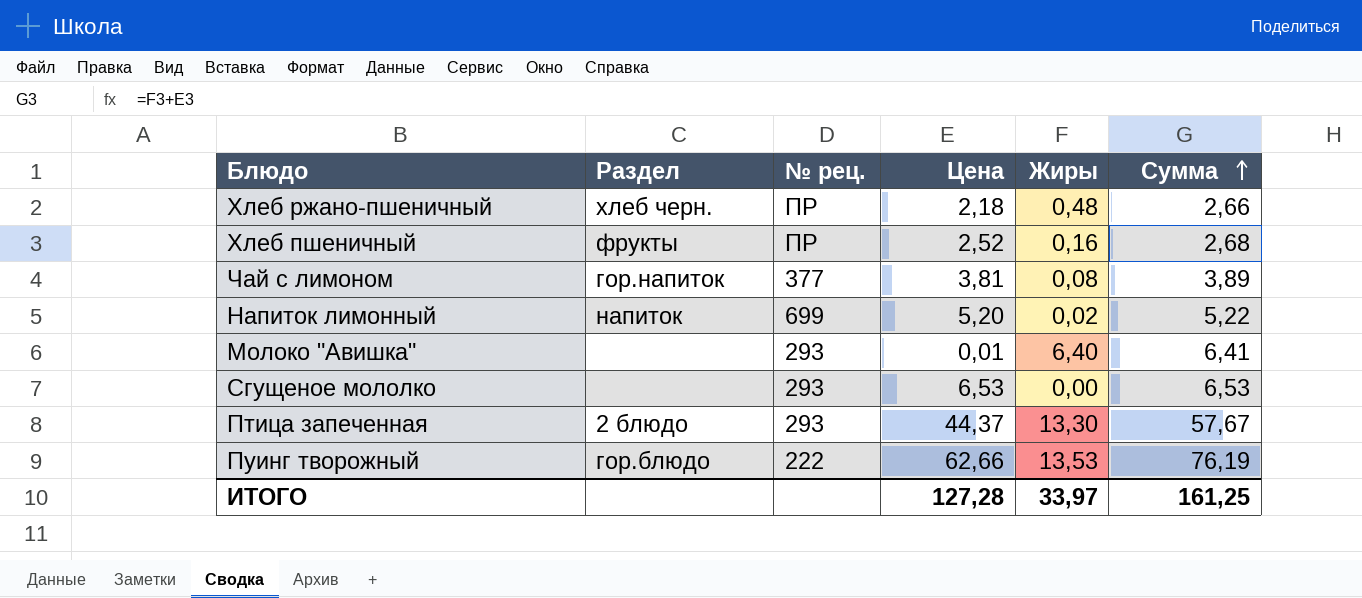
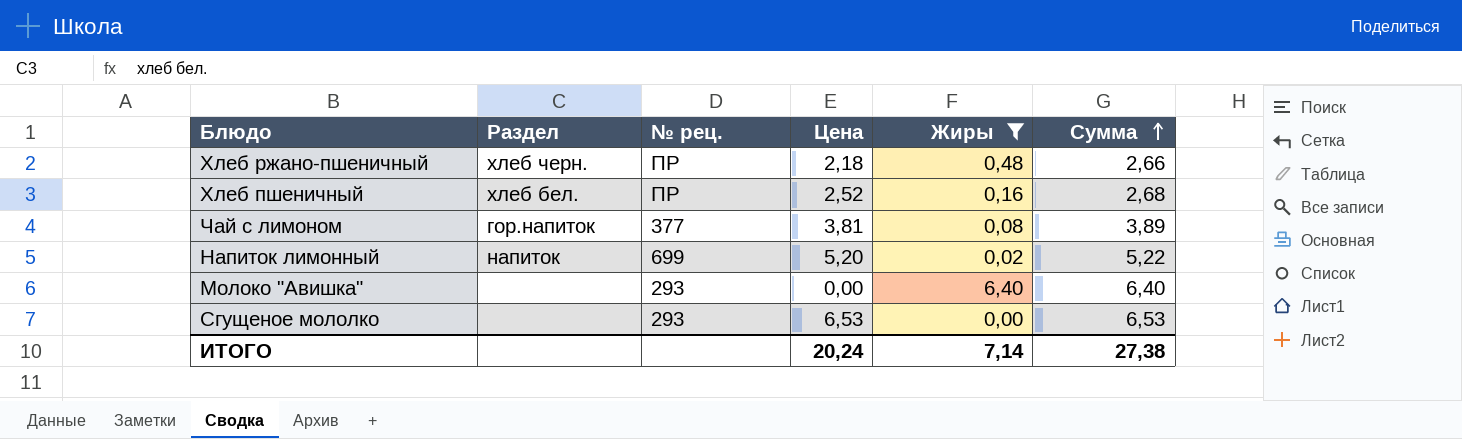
filter: none -> Жиры <= 6,40
Хлеб пшеничный | Раздел: фрукты -> хлеб бел.
Молоко "Авишка" | Цена: 0,01 -> 0,00
Молоко "Авишка" | Сумма: 6,41 -> 6,40
ИТОГО | Цена: 127,28 -> 20,24
ИТОГО | Жиры: 33,97 -> 7,14
ИТОГО | Сумма: 161,25 -> 27,38

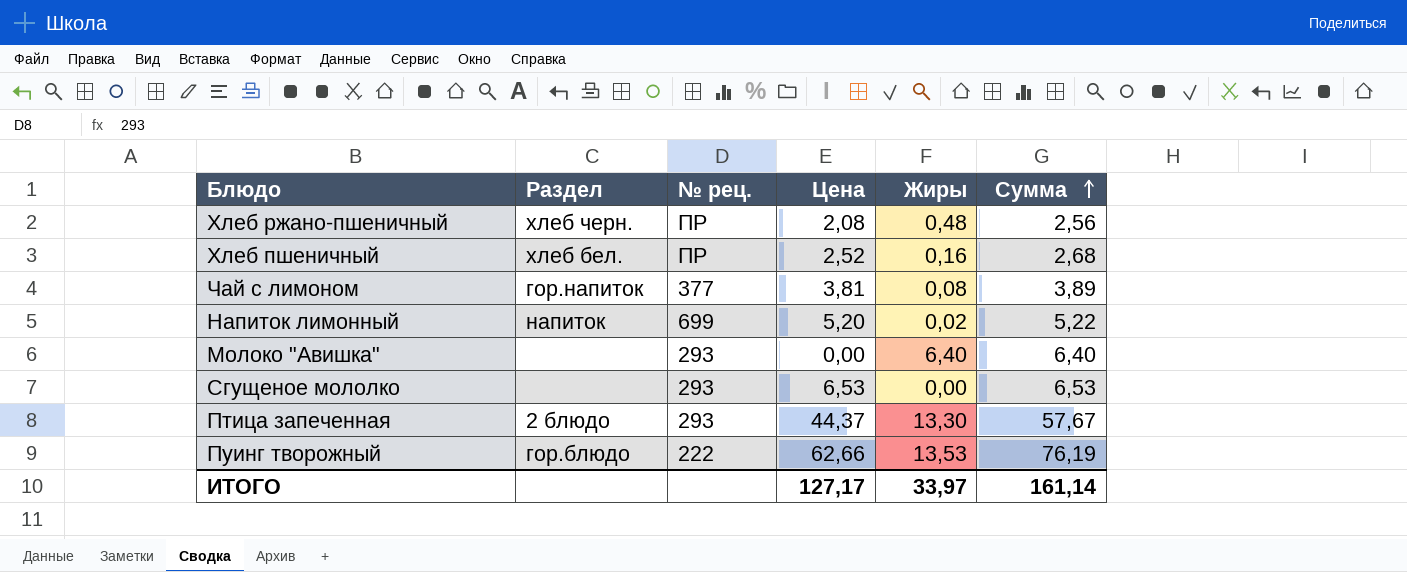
filter: Жиры <= 6,40 -> none
Хлеб ржано-пшеничный | Цена: 2,18 -> 2,08
Хлеб ржано-пшеничный | Сумма: 2,66 -> 2,56
ИТОГО | Цена: 20,24 -> 127,17
ИТОГО | Жиры: 7,14 -> 33,97
ИТОГО | Сумма: 27,38 -> 161,14

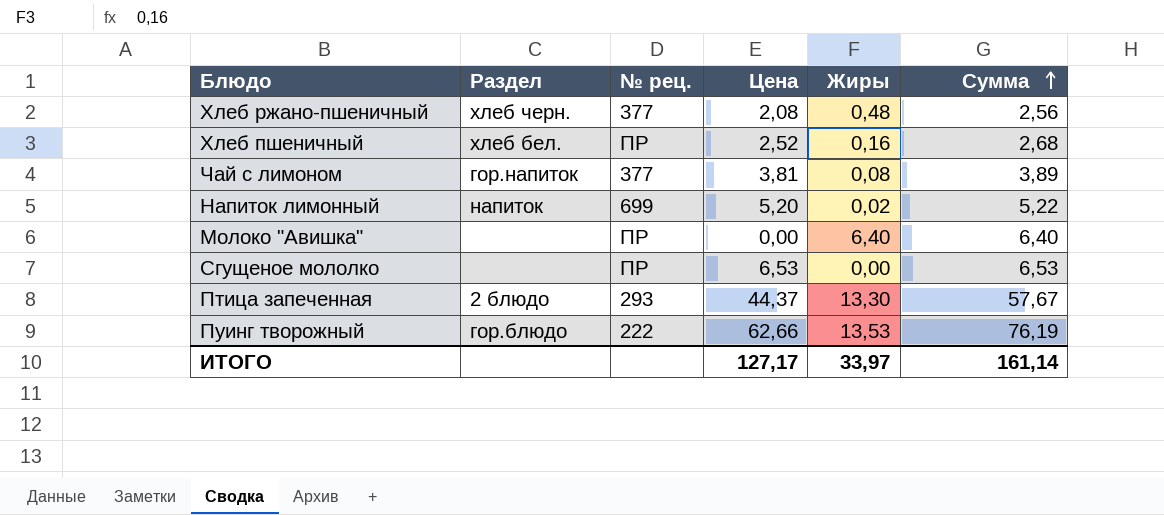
Хлеб ржано-пшеничный | № рец.: ПР -> 377
Молоко "Авишка" | № рец.: 293 -> ПР
Сгущеное мололко | № рец.: 293 -> ПР

